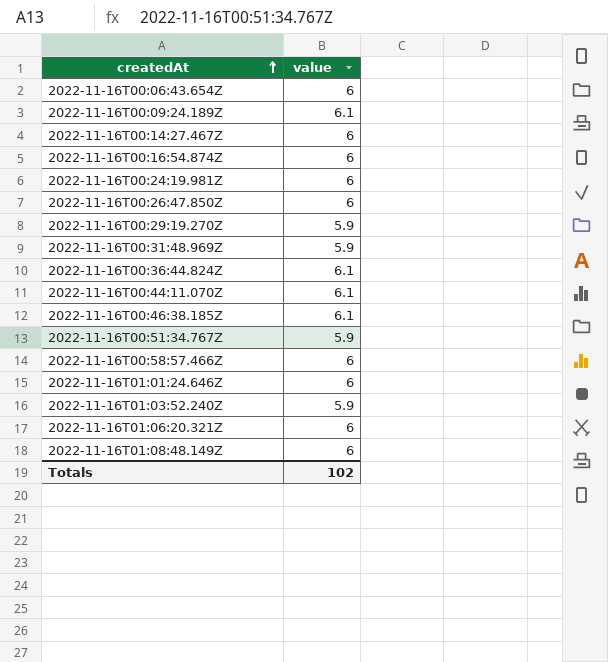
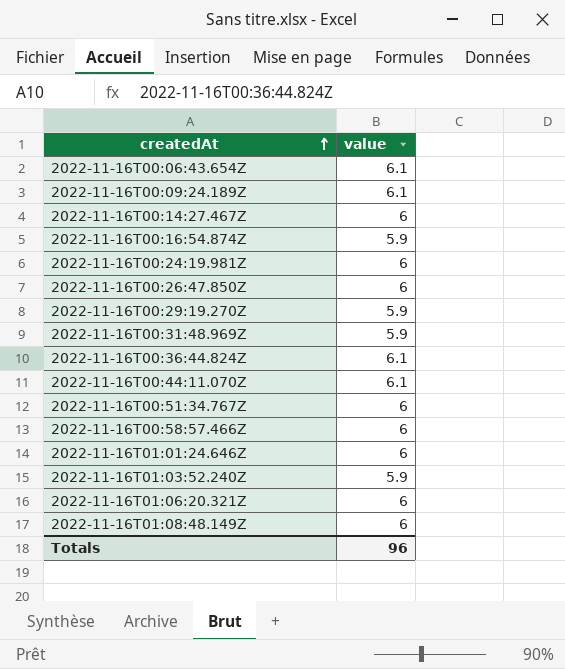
row 2022-11-16T00:46:38.185Z: 6.1 -> none
2022-11-16T00:06:43.654Z | value: 6 -> 6.1
2022-11-16T00:16:54.874Z | value: 6 -> 5.9
2022-11-16T00:51:34.767Z | value: 5.9 -> 6
Totals | value: 102 -> 96

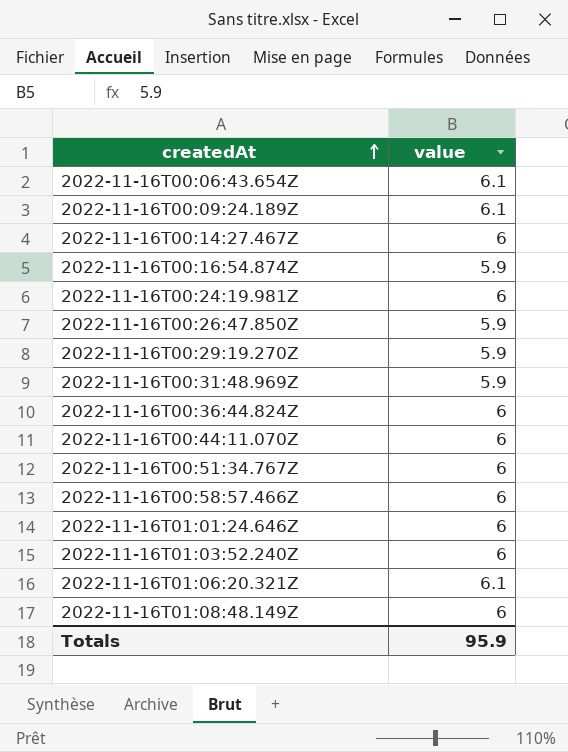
2022-11-16T00:26:47.850Z | value: 6 -> 5.9
2022-11-16T00:36:44.824Z | value: 6.1 -> 6
2022-11-16T00:44:11.070Z | value: 6.1 -> 6
2022-11-16T01:03:52.240Z | value: 5.9 -> 6
2022-11-16T01:06:20.321Z | value: 6 -> 6.1
Totals | value: 96 -> 95.9

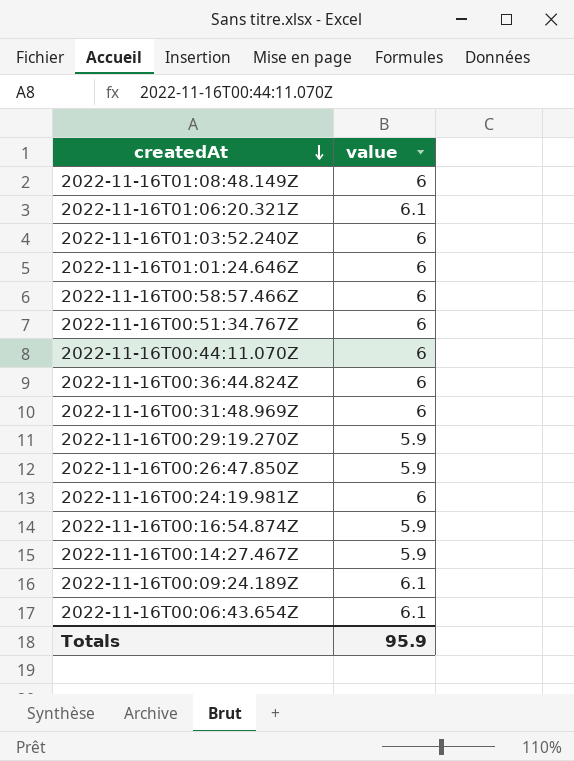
row order: createdAt ascending -> createdAt descending
2022-11-16T00:31:48.969Z | value: 5.9 -> 6
2022-11-16T00:14:27.467Z | value: 6 -> 5.9

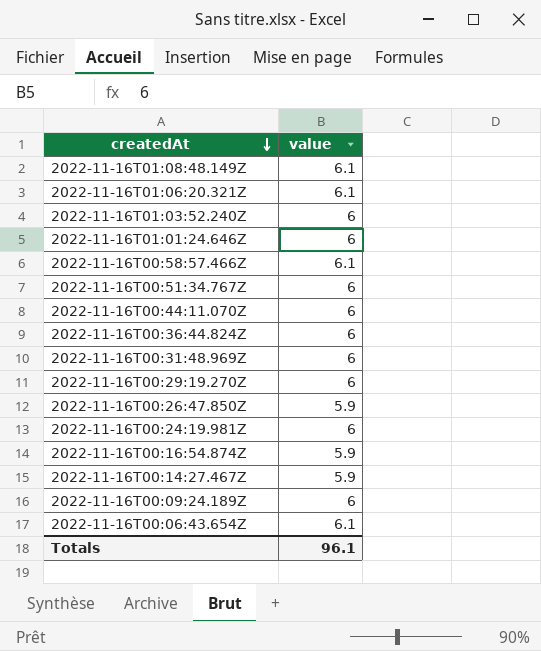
2022-11-16T01:08:48.149Z | value: 6 -> 6.1
2022-11-16T00:58:57.466Z | value: 6 -> 6.1
2022-11-16T00:29:19.270Z | value: 5.9 -> 6
2022-11-16T00:09:24.189Z | value: 6.1 -> 6
Totals | value: 95.9 -> 96.1

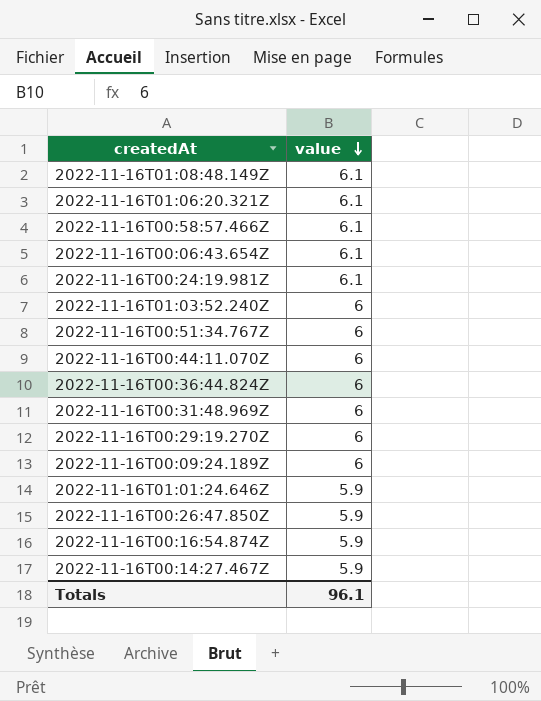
row order: createdAt descending -> value descending
2022-11-16T00:24:19.981Z | value: 6 -> 6.1
2022-11-16T01:01:24.646Z | value: 6 -> 5.9

